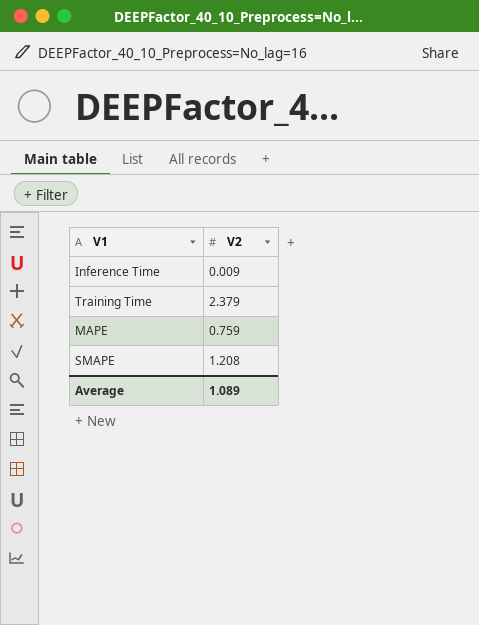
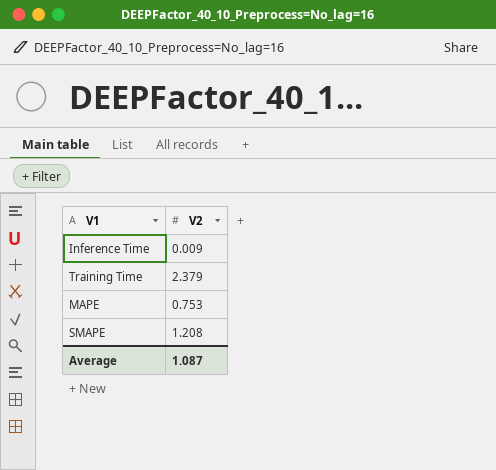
MAPE | V2: 0.759 -> 0.753
Average | V2: 1.089 -> 1.087

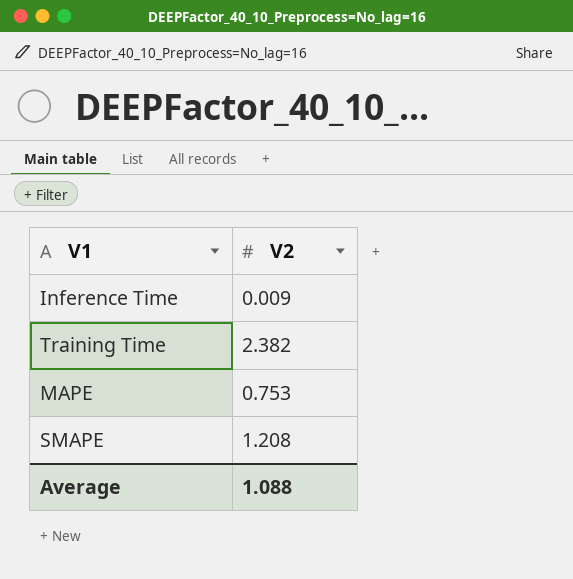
Training Time | V2: 2.379 -> 2.382
Average | V2: 1.087 -> 1.088

